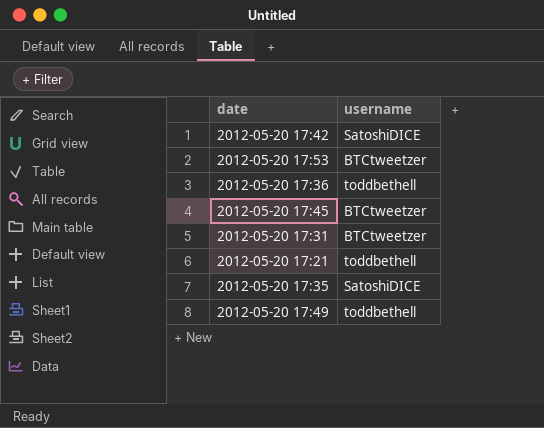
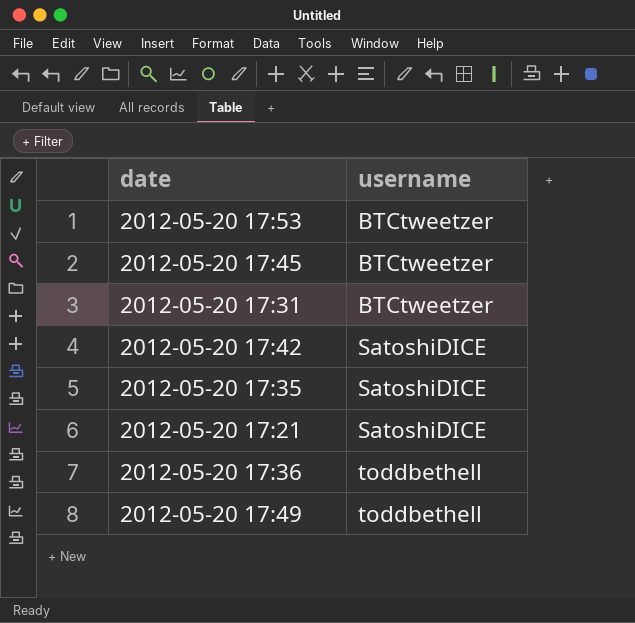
row order: none -> username ascending
2012-05-20 17:21 | username: toddbethell -> SatoshiDICE

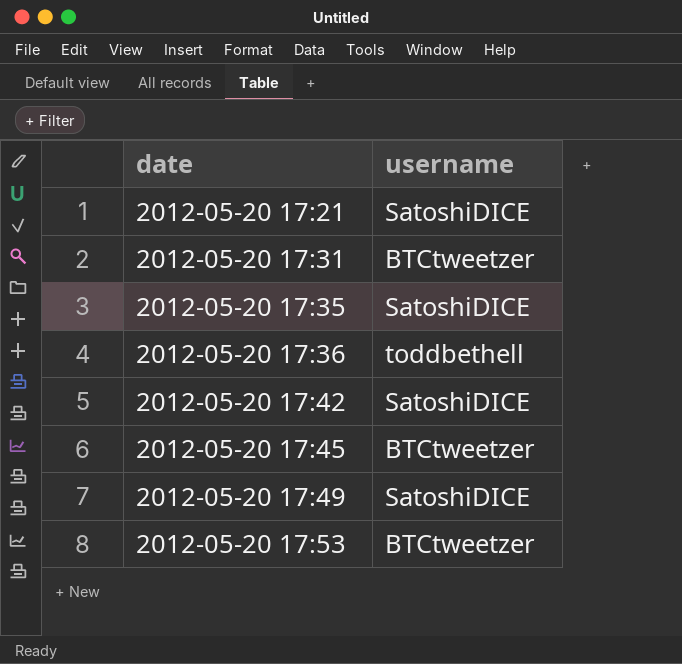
row order: username ascending -> date ascending
2012-05-20 17:49 | username: toddbethell -> SatoshiDICE

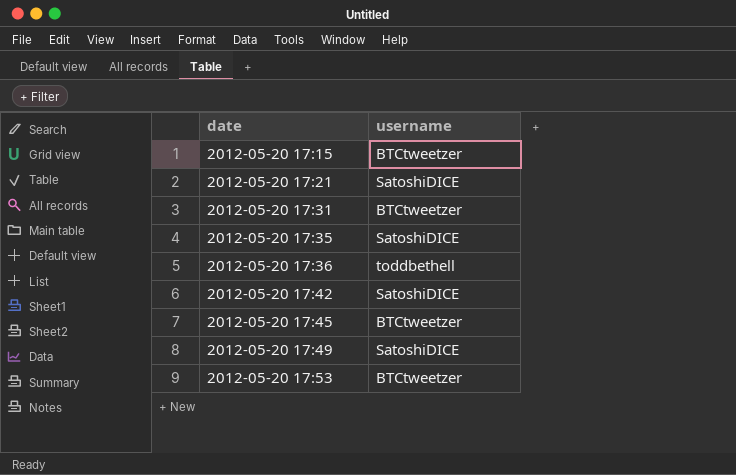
row 2012-05-20 17:15: none -> BTCtweetzer

